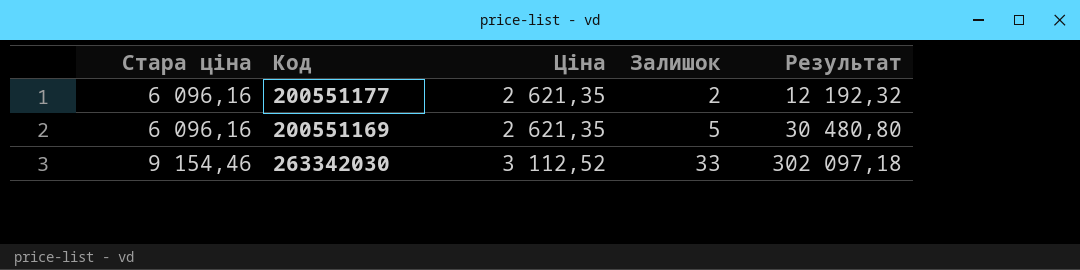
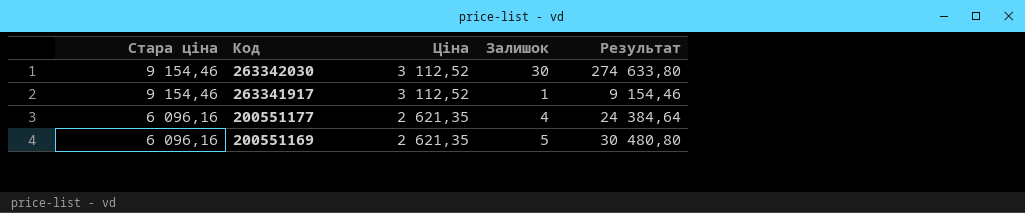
row order: Стара ціна ascending -> Стара ціна descending
263342030 | Залишок: 33 -> 30
263342030 | Результат: 302 097,18 -> 274 633,80
row 263341917: none -> 9 154,46 | 3 112,52 | 1 | 9 154,46
200551177 | Залишок: 2 -> 4
200551177 | Результат: 12 192,32 -> 24 384,64

